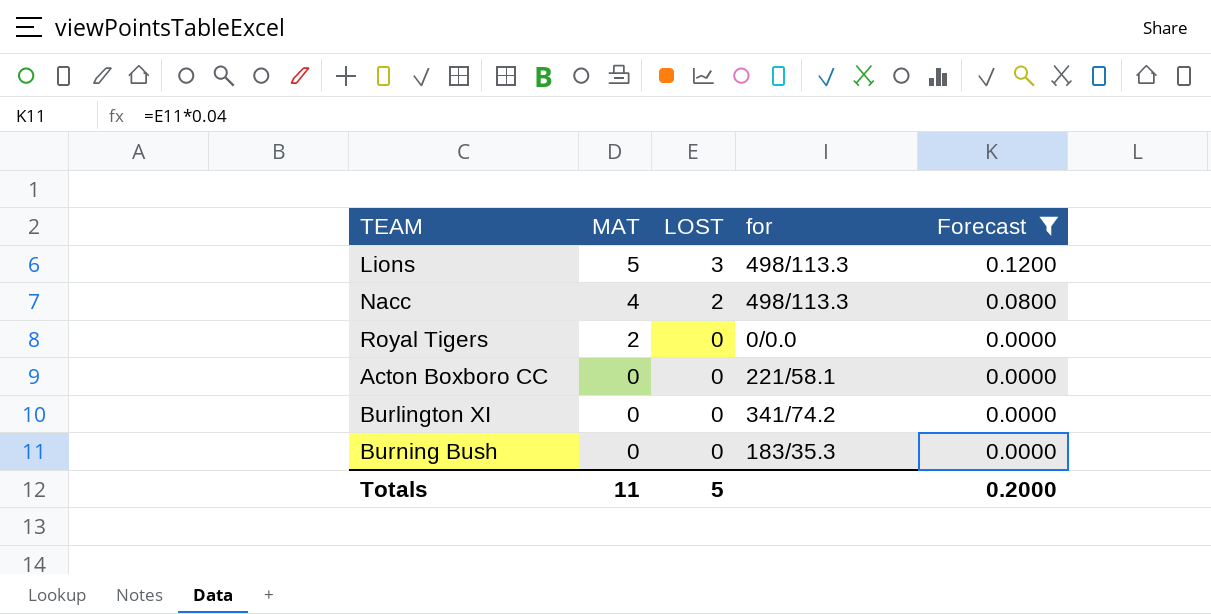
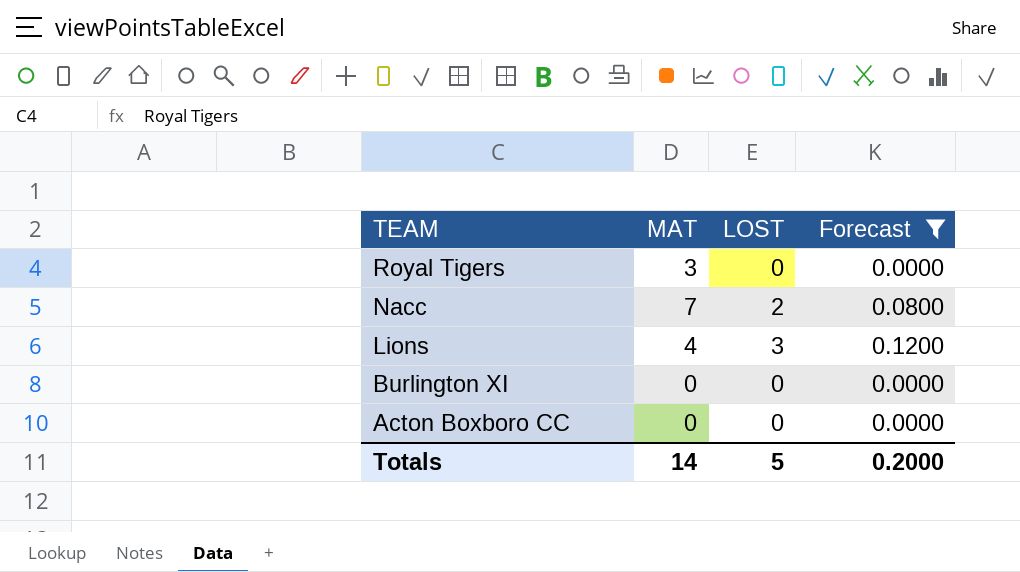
row order: MAT descending -> TEAM descending
column for | position: 4 -> none
row Burning Bush: 0 | 0 | 183/35.3 | 0.0000 -> none
Royal Tigers | MAT: 2 -> 3
Nacc | MAT: 4 -> 7
Lions | MAT: 5 -> 4
Totals | MAT: 11 -> 14

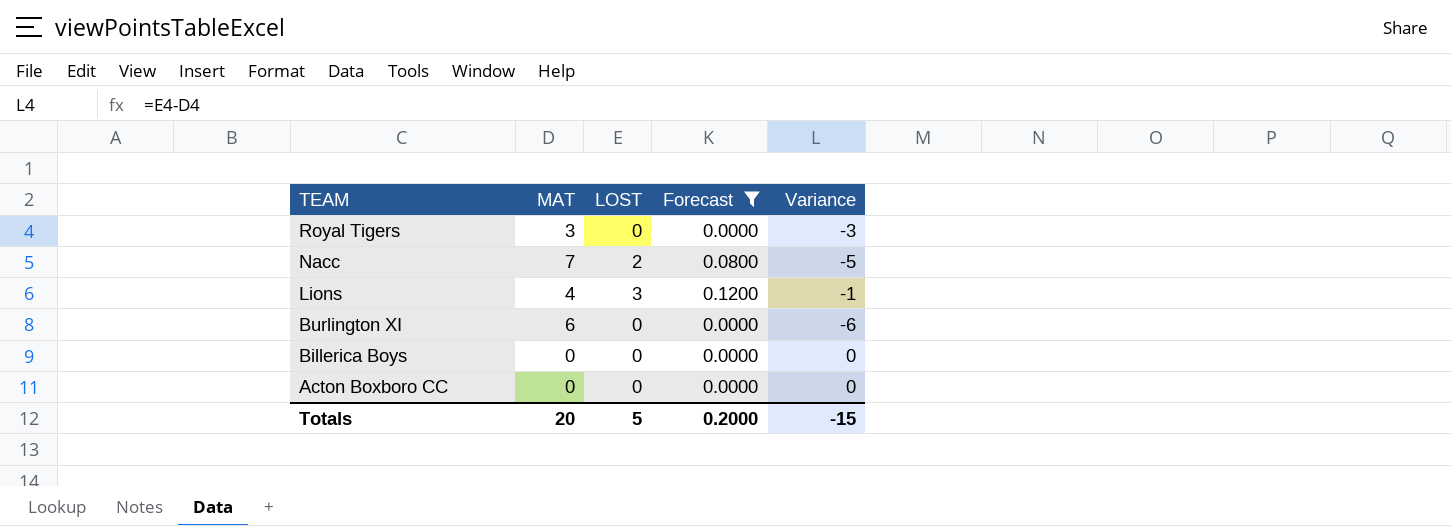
column Variance | formula: none -> [LOST] - [MAT]
Burlington XI | MAT: 0 -> 6
row Billerica Boys: none -> 0 | 0 | 0.0000 | 0
Totals | MAT: 14 -> 20

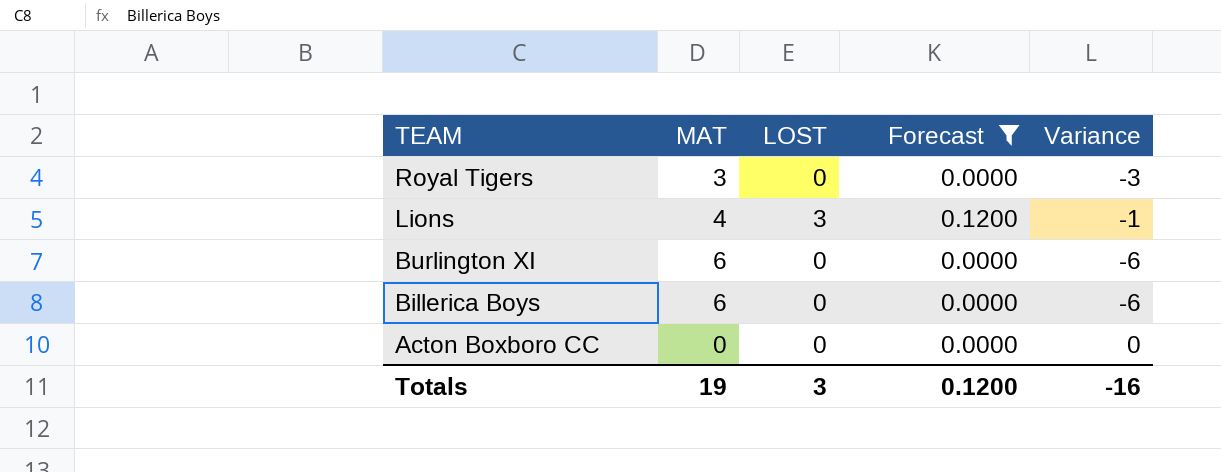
row Nacc: 7 | 2 | 0.0800 | -5 -> none
Billerica Boys | MAT: 0 -> 6
Billerica Boys | Variance: 0 -> -6
Totals | MAT: 20 -> 19
Totals | LOST: 5 -> 3
Totals | Forecast: 0.2000 -> 0.1200
Totals | Variance: -15 -> -16

